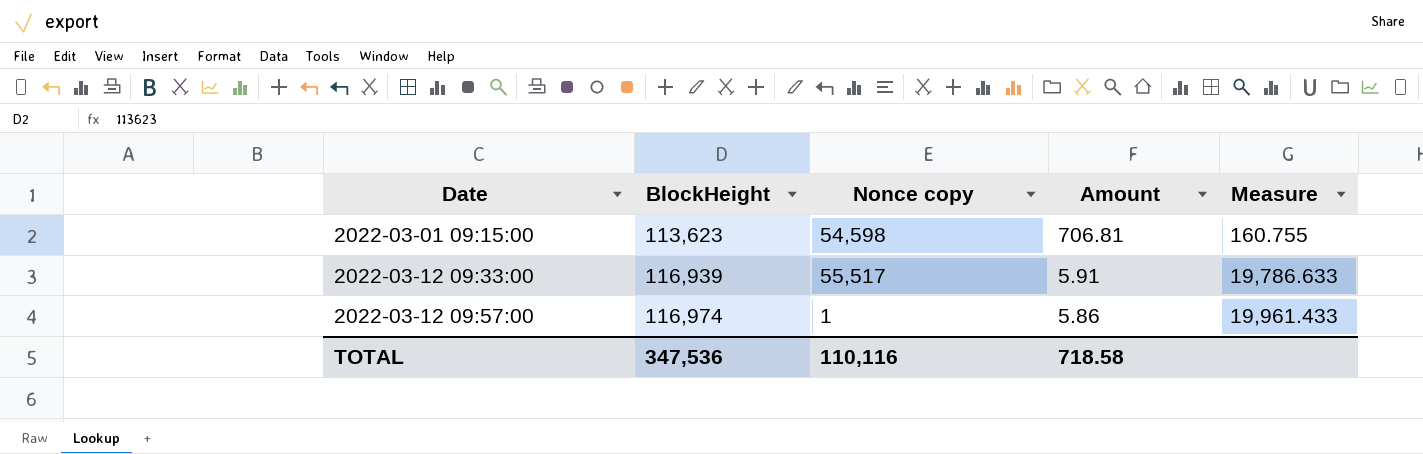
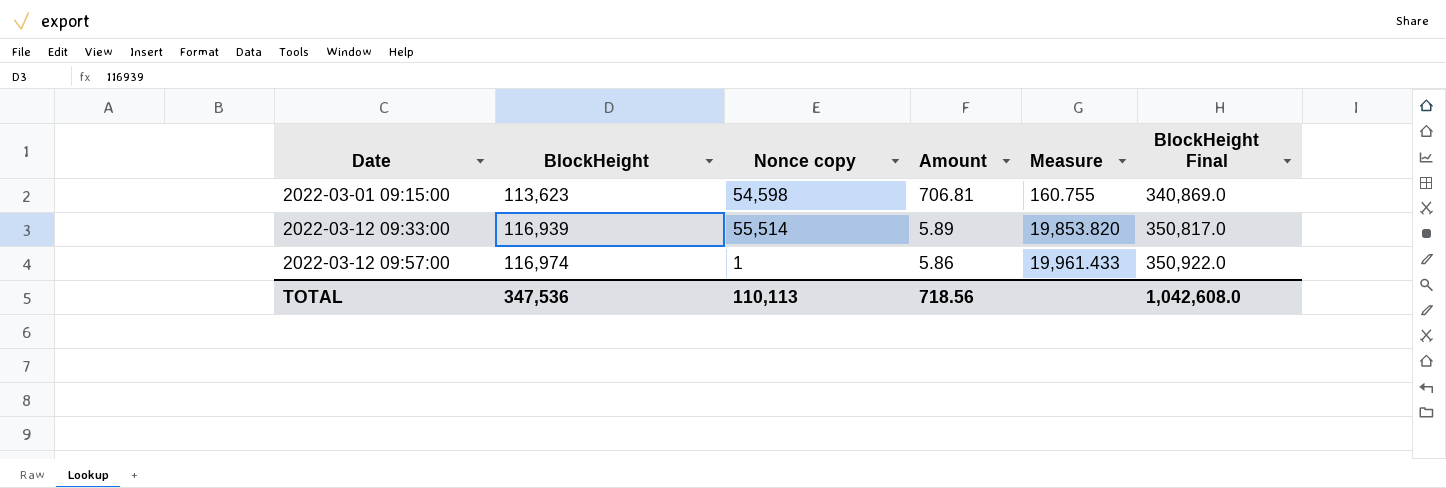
column BlockHeight Final | formula: none -> [BlockHeight] * 3
2022-03-12 09:33:00 | Nonce copy: 55,517 -> 55,514
2022-03-12 09:33:00 | Amount: 5.91 -> 5.89
2022-03-12 09:33:00 | Measure: 19,786.633 -> 19,853.820
TOTAL | Nonce copy: 110,116 -> 110,113
TOTAL | Amount: 718.58 -> 718.56

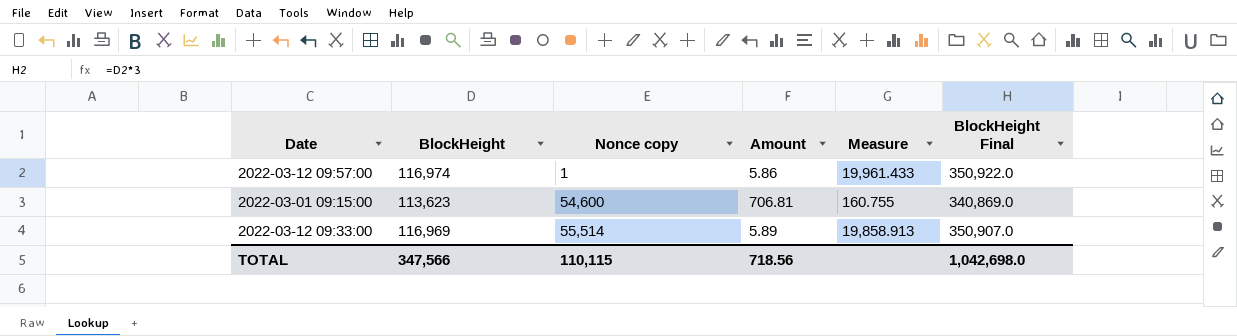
row order: Date ascending -> Nonce copy ascending
2022-03-01 09:15:00 | Nonce copy: 54,598 -> 54,600
2022-03-12 09:33:00 | BlockHeight: 116,939 -> 116,969
2022-03-12 09:33:00 | Measure: 19,853.820 -> 19,858.913
2022-03-12 09:33:00 | BlockHeight Final: 350,817.0 -> 350,907.0
TOTAL | BlockHeight: 347,536 -> 347,566
TOTAL | Nonce copy: 110,113 -> 110,115
TOTAL | BlockHeight Final: 1,042,608.0 -> 1,042,698.0

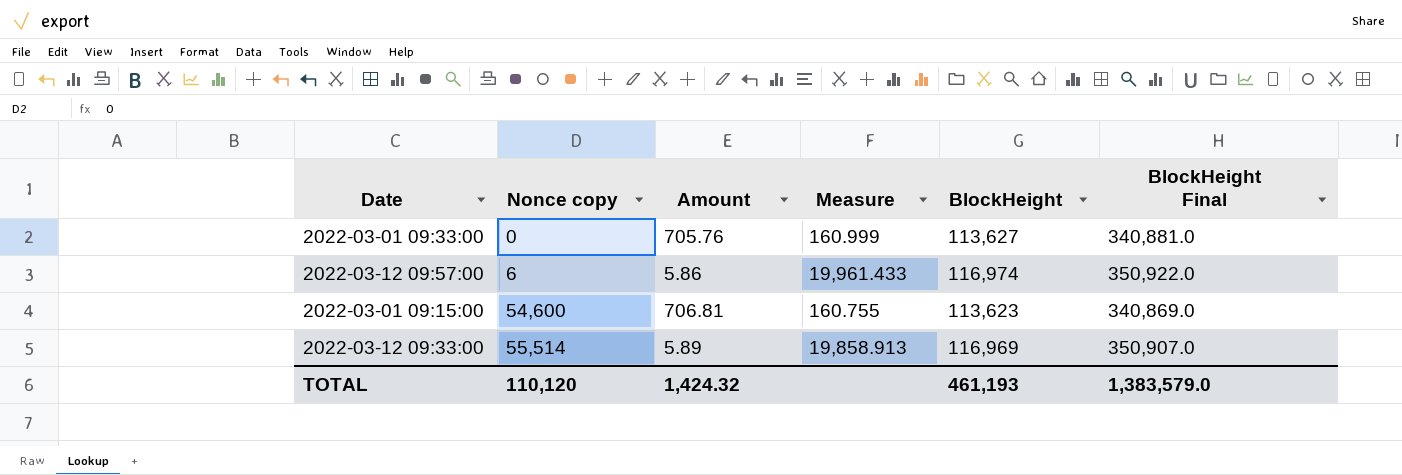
column BlockHeight | position: 2 -> 5
row 2022-03-01 09:33:00: none -> 0 | 705.76 | 160.999 | 113,627 | 340,881.0
2022-03-12 09:57:00 | Nonce copy: 1 -> 6
TOTAL | Nonce copy: 110,115 -> 110,120
TOTAL | Amount: 718.56 -> 1,424.32
TOTAL | BlockHeight: 347,566 -> 461,193
TOTAL | BlockHeight Final: 1,042,698.0 -> 1,383,579.0

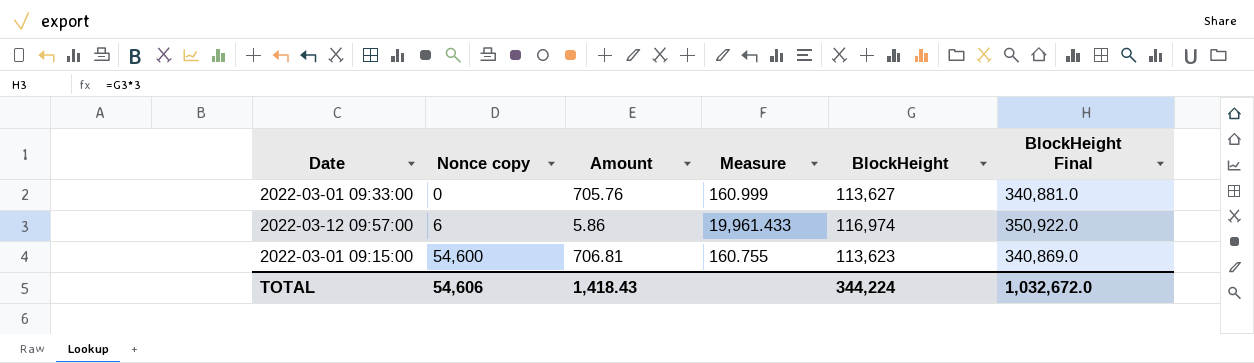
row 2022-03-12 09:33:00: 55,514 | 5.89 | 19,858.913 | 116,969 | 350,907.0 -> none
TOTAL | Nonce copy: 110,120 -> 54,606
TOTAL | Amount: 1,424.32 -> 1,418.43
TOTAL | BlockHeight: 461,193 -> 344,224
TOTAL | BlockHeight Final: 1,383,579.0 -> 1,032,672.0

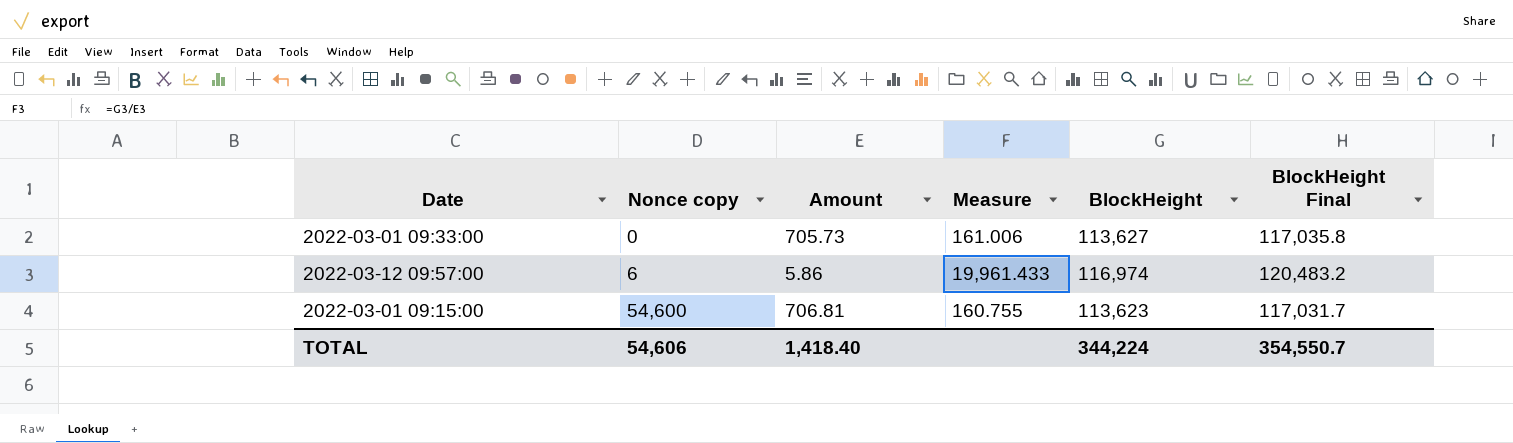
column BlockHeight Final | formula: [BlockHeight] * 3 -> [BlockHeight] * 1.03
2022-03-01 09:33:00 | Amount: 705.76 -> 705.73
2022-03-01 09:33:00 | Measure: 160.999 -> 161.006
TOTAL | Amount: 1,418.43 -> 1,418.40
TOTAL | BlockHeight Final: 1,032,672.0 -> 354,550.7

